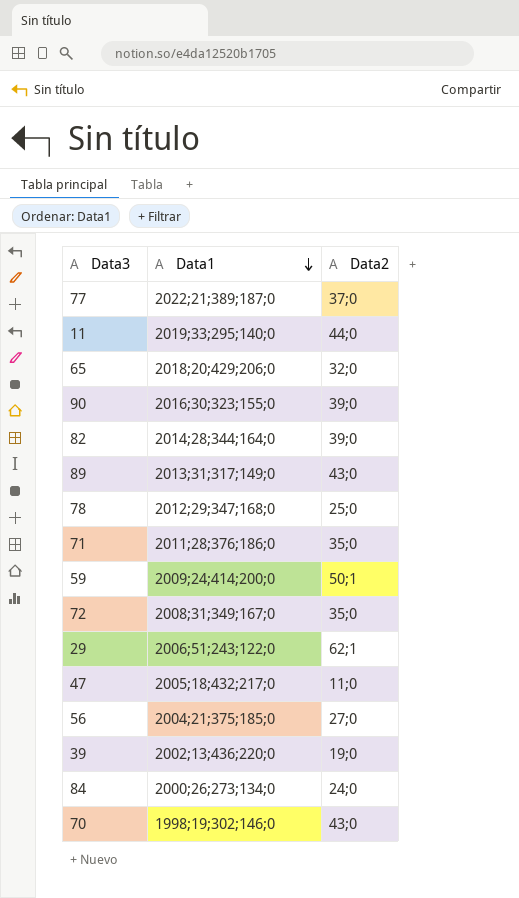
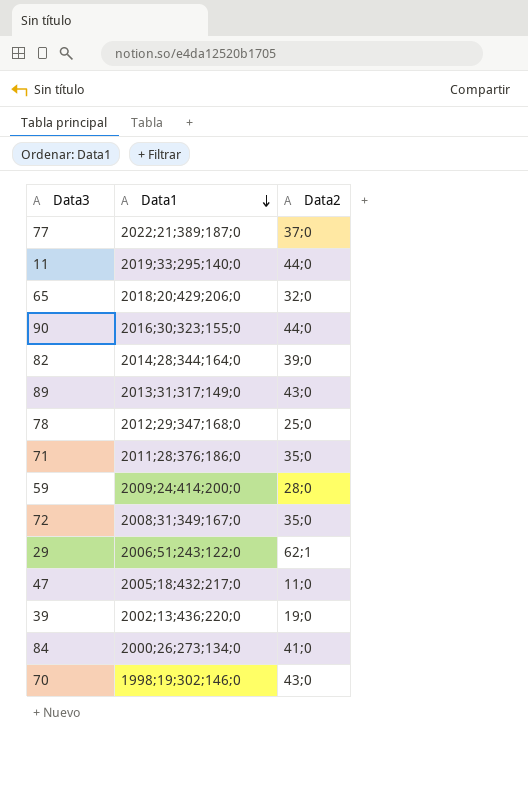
row 56: 2004;21;375;185;0 | 27;0 -> none
90 | Data2: 39;0 -> 44;0
59 | Data2: 50;1 -> 28;0
84 | Data2: 24;0 -> 41;0

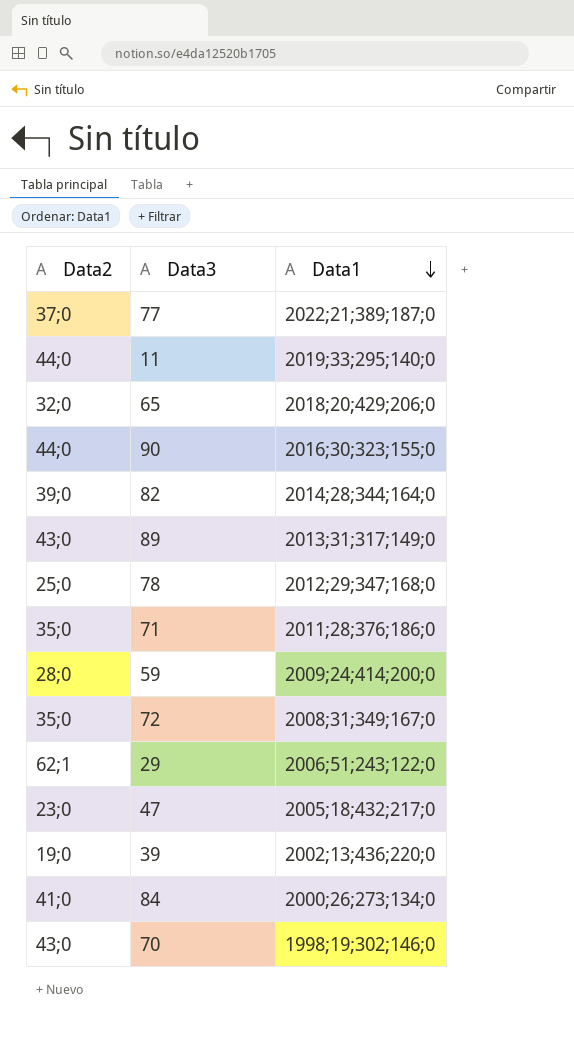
column Data2 | position: 3 -> 1
47 | Data2: 11;0 -> 23;0

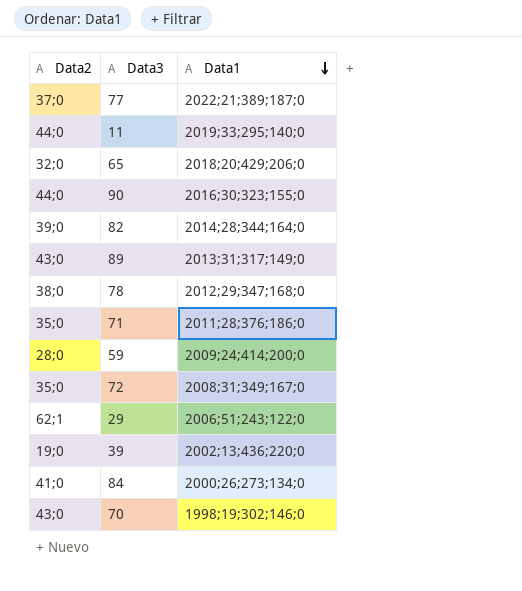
row 47: 23;0 | 2005;18;432;217;0 -> none
78 | Data2: 25;0 -> 38;0

